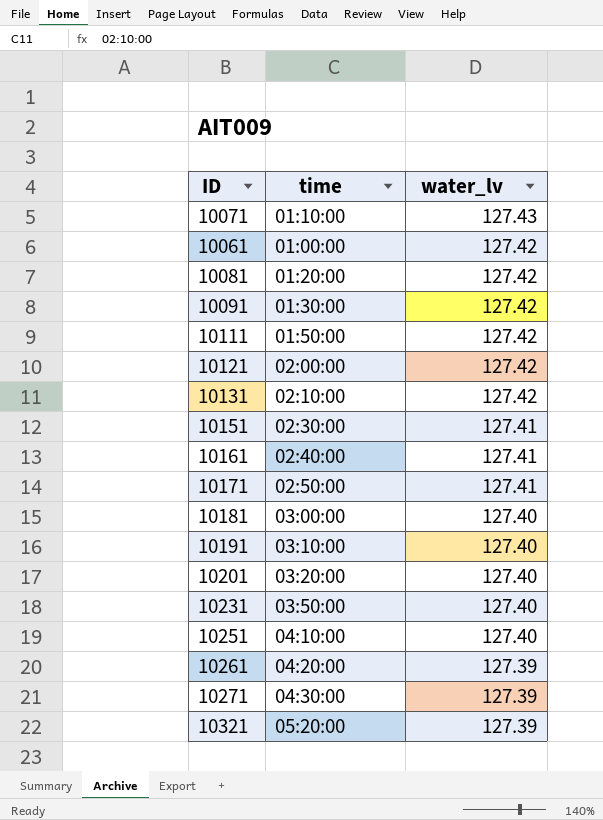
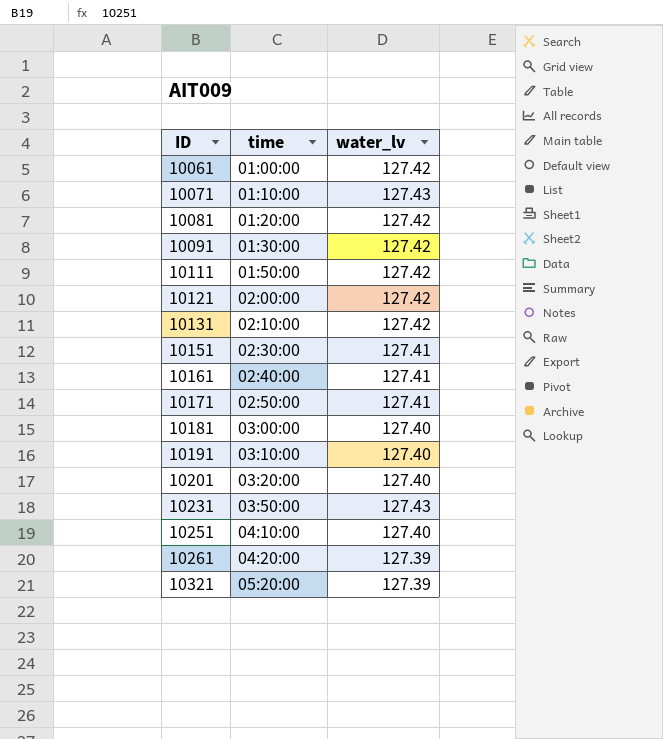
row order: water_lv descending -> ID ascending
row 10271: 04:30:00 | 127.39 -> none
10231 | water_lv: 127.40 -> 127.43

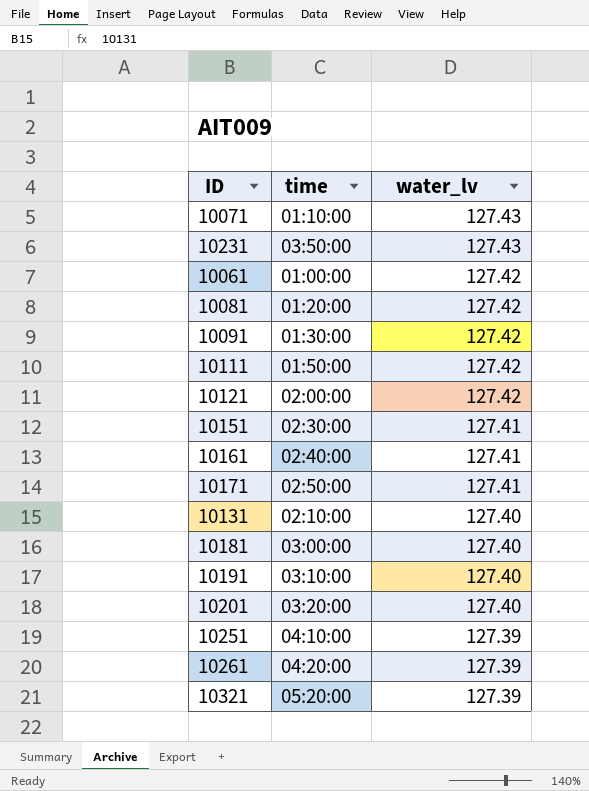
row order: ID ascending -> water_lv descending
10131 | water_lv: 127.42 -> 127.40
10251 | water_lv: 127.40 -> 127.39

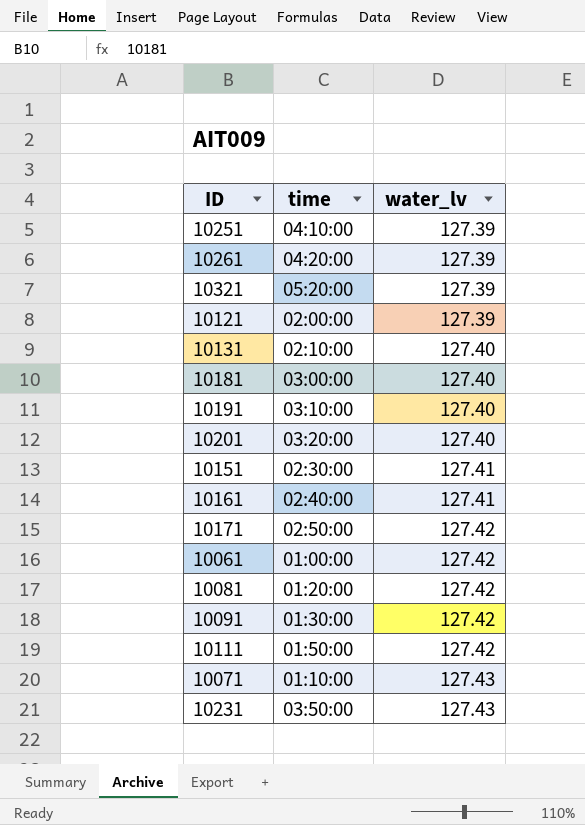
row order: water_lv descending -> water_lv ascending
10121 | water_lv: 127.42 -> 127.39
10171 | water_lv: 127.41 -> 127.42

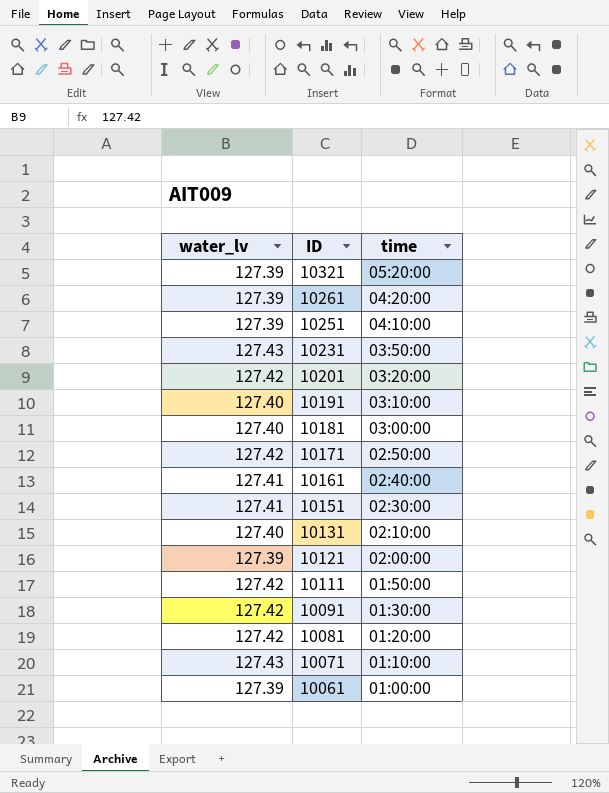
row order: water_lv ascending -> ID descending
column water_lv | position: 3 -> 1
10201 | water_lv: 127.40 -> 127.42
10061 | water_lv: 127.42 -> 127.39

